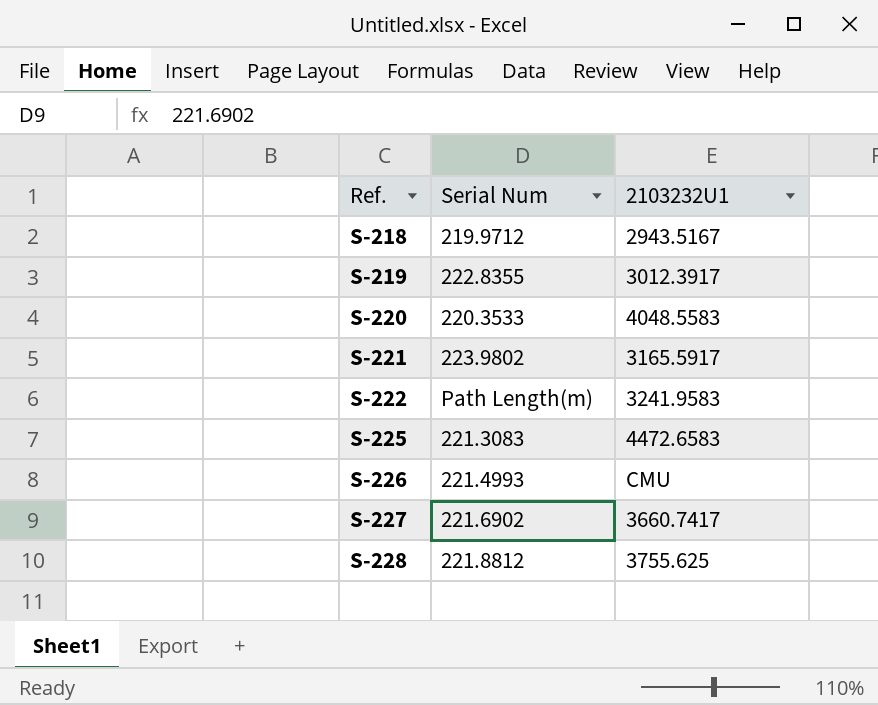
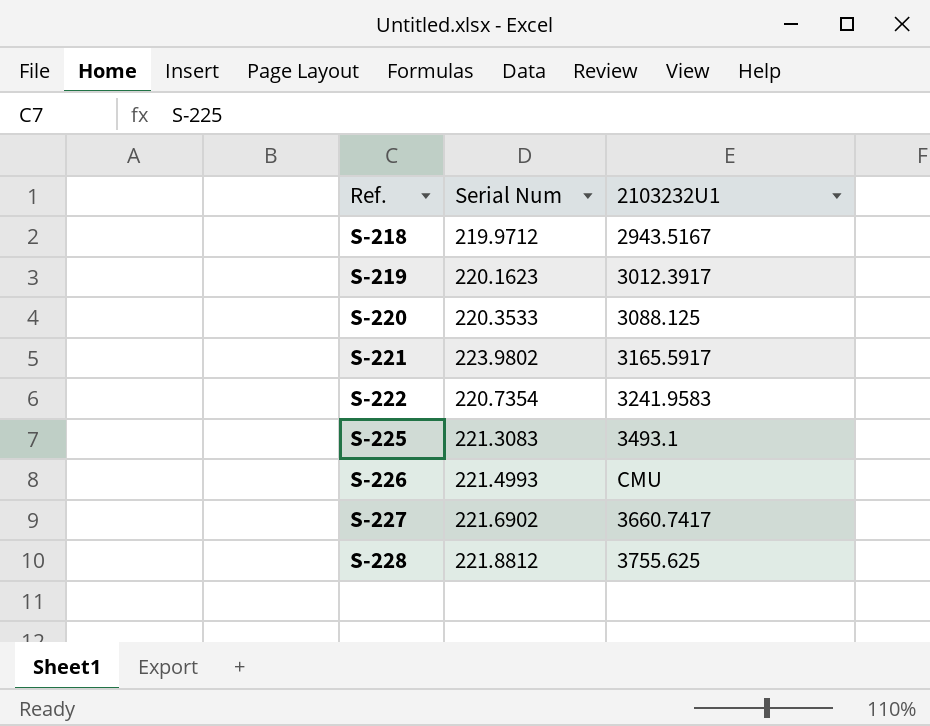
S-219 | Serial Num: 222.8355 -> 220.1623
S-220 | 2103232U1: 4048.5583 -> 3088.125
S-222 | Serial Num: Path Length(m) -> 220.7354
S-225 | 2103232U1: 4472.6583 -> 3493.1

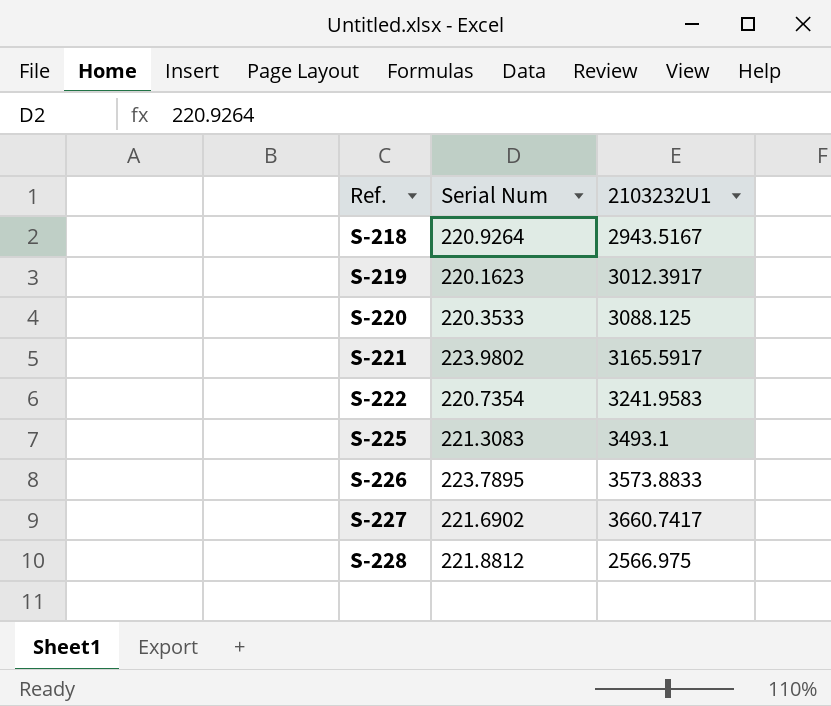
S-218 | Serial Num: 219.9712 -> 220.9264
S-226 | Serial Num: 221.4993 -> 223.7895
S-226 | 2103232U1: CMU -> 3573.8833
S-228 | 2103232U1: 3755.625 -> 2566.975

